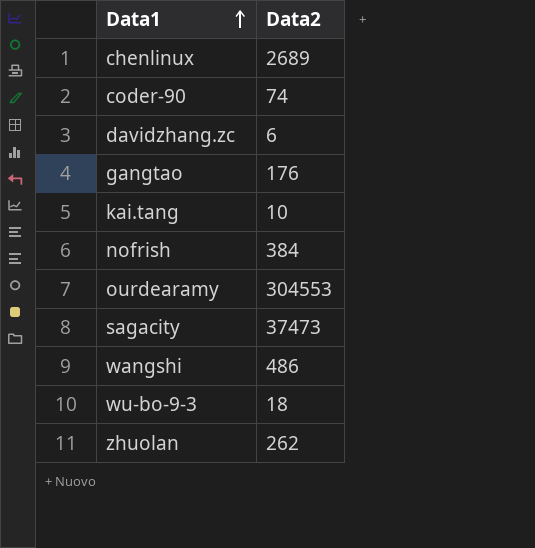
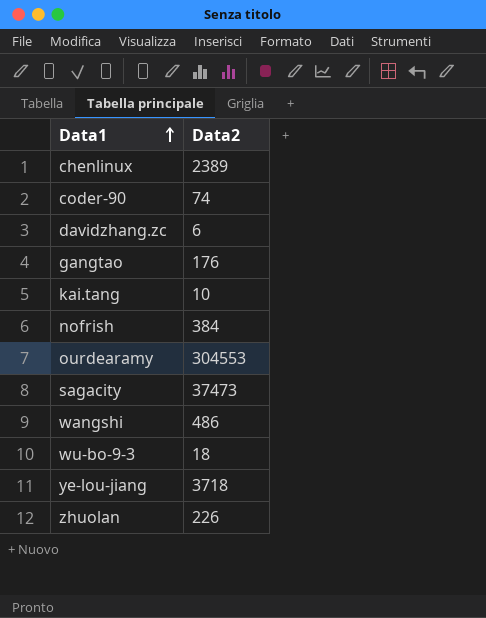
chenlinux | Data2: 2689 -> 2389
row ye-lou-jiang: none -> 3718
zhuolan | Data2: 262 -> 226

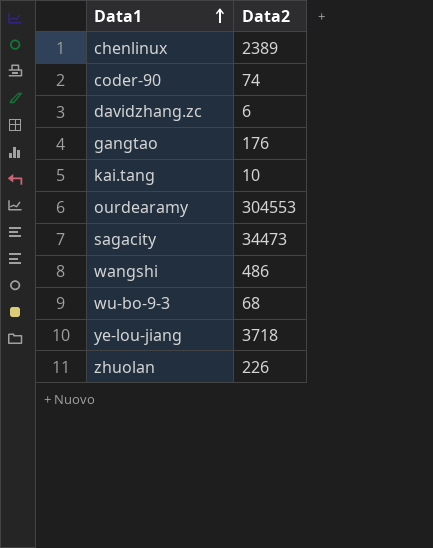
row nofrish: 384 -> none
sagacity | Data2: 37473 -> 34473
wu-bo-9-3 | Data2: 18 -> 68

